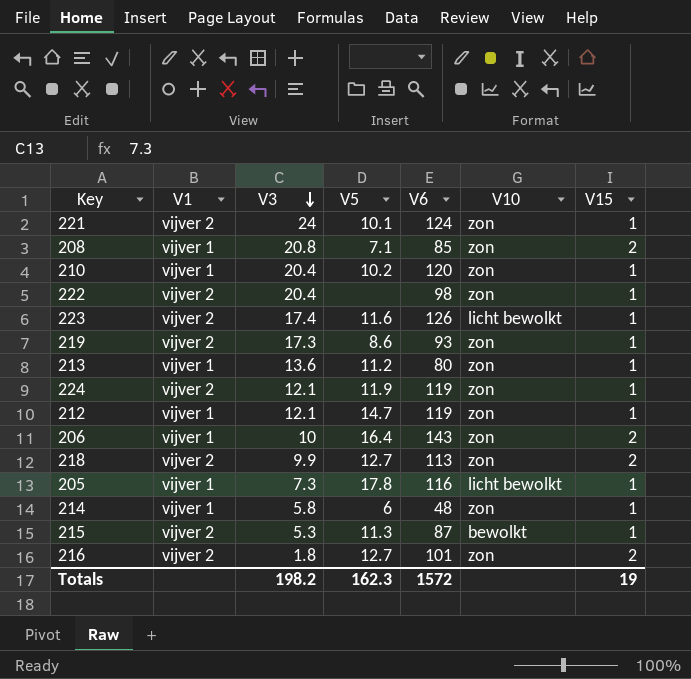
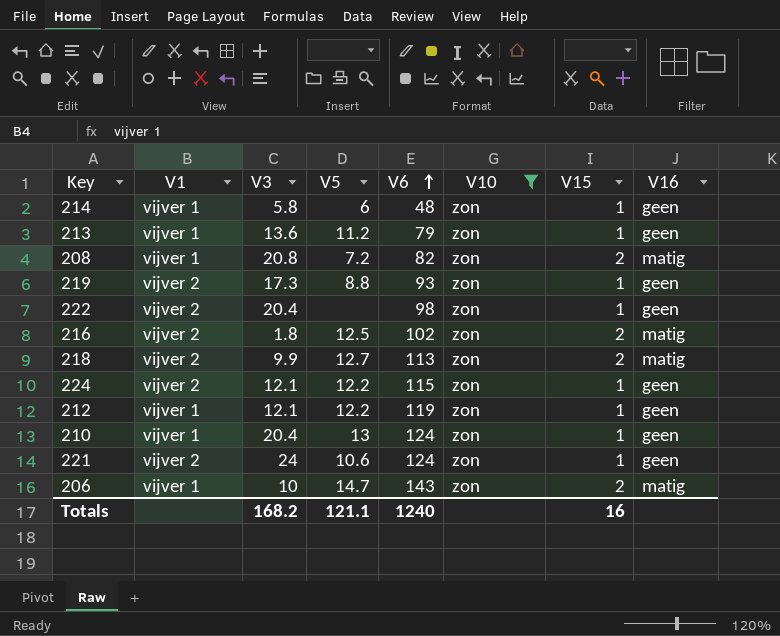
filter: none -> V10 = zon
row order: V3 descending -> V6 ascending
column V16 | position: none -> 8
213 | V6: 80 -> 79
208 | V5: 7.1 -> 7.2
208 | V6: 85 -> 82
219 | V5: 8.6 -> 8.8
216 | V5: 12.7 -> 12.5
216 | V6: 101 -> 102
224 | V5: 11.9 -> 12.2
224 | V6: 119 -> 115
212 | V5: 14.7 -> 12.2
210 | V5: 10.2 -> 13
210 | V6: 120 -> 124
221 | V5: 10.1 -> 10.6
206 | V5: 16.4 -> 14.7
Totals | V3: 198.2 -> 168.2
Totals | V5: 162.3 -> 121.1
Totals | V6: 1572 -> 1240
Totals | V15: 19 -> 16

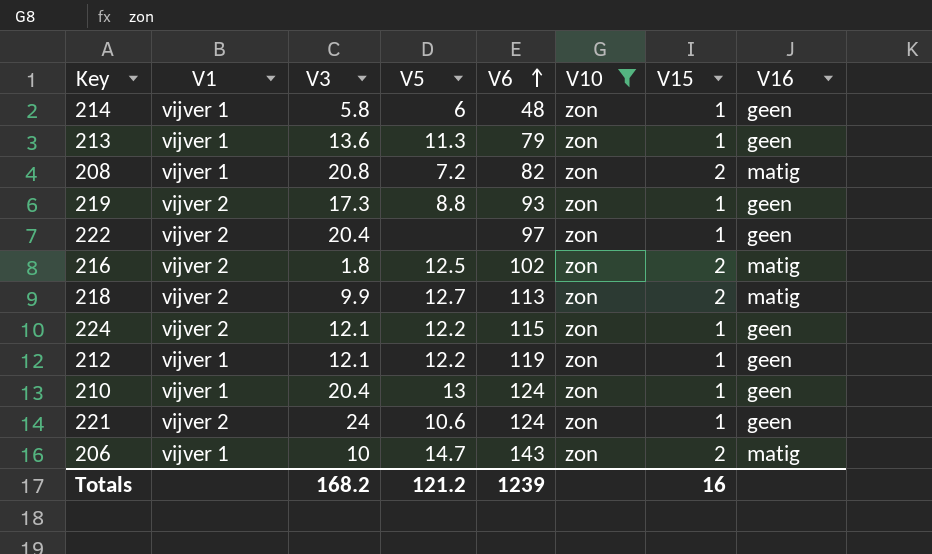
213 | V5: 11.2 -> 11.3
222 | V6: 98 -> 97
Totals | V5: 121.1 -> 121.2
Totals | V6: 1240 -> 1239

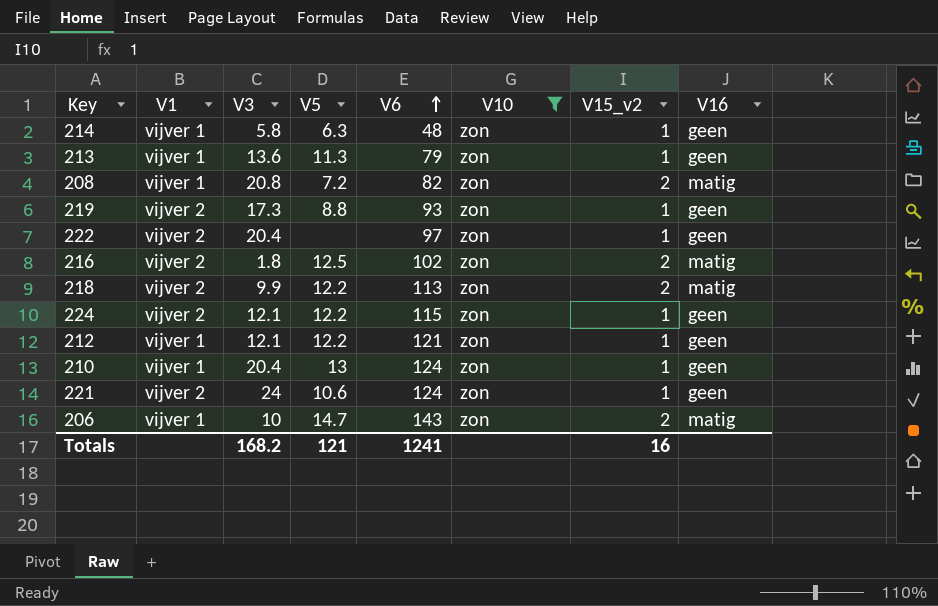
column name: V15 -> V15_v2
214 | V5: 6 -> 6.3
218 | V5: 12.7 -> 12.2
212 | V6: 119 -> 121
Totals | V5: 121.2 -> 121
Totals | V6: 1239 -> 1241

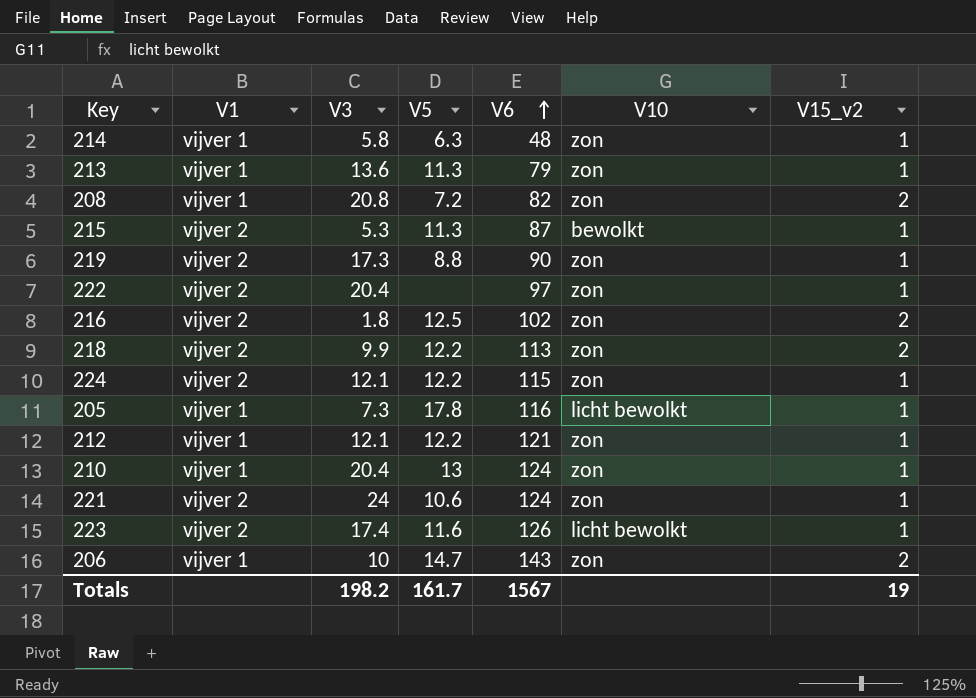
filter: V10 = zon -> none
column V16 | position: 8 -> none
219 | V6: 93 -> 90
Totals | V3: 168.2 -> 198.2
Totals | V5: 121 -> 161.7
Totals | V6: 1241 -> 1567
Totals | V15_v2: 16 -> 19

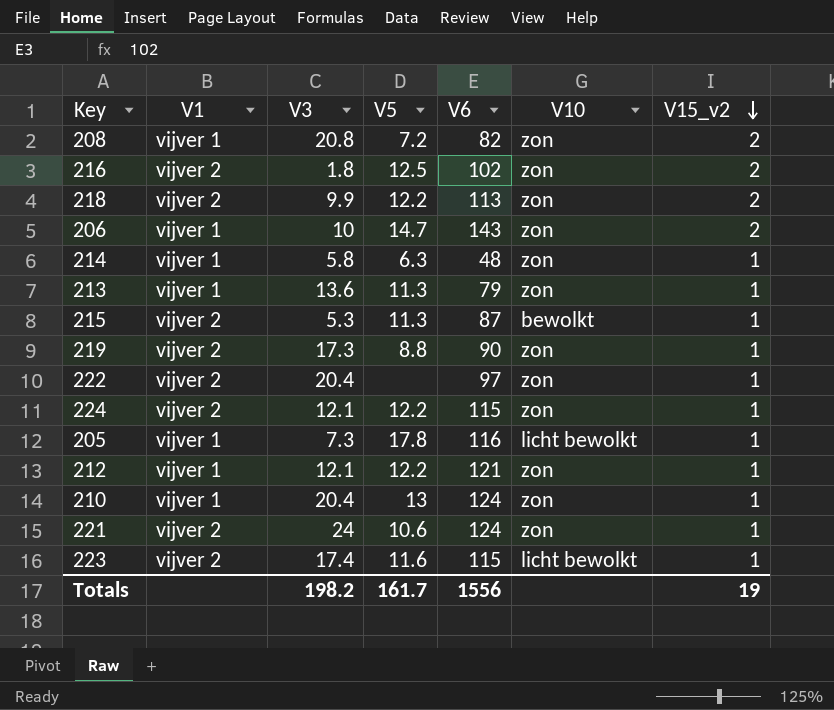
row order: V6 ascending -> V15_v2 descending
223 | V6: 126 -> 115
Totals | V6: 1567 -> 1556

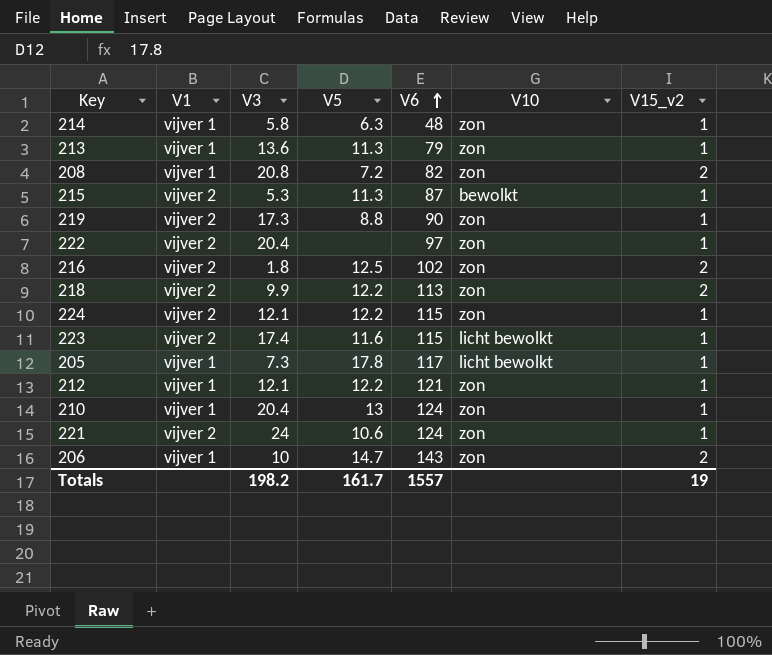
row order: V15_v2 descending -> V6 ascending
205 | V6: 116 -> 117
Totals | V6: 1556 -> 1557

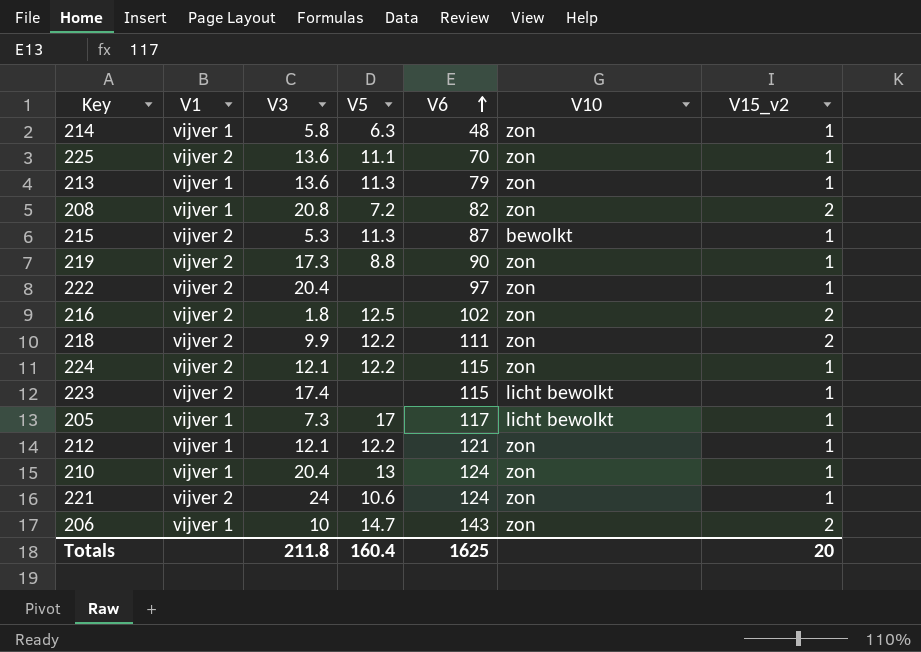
row 225: none -> vijver 2 | 13.6 | 11.1 | 70 | zon | 1
218 | V6: 113 -> 111
223 | V5: 11.6 -> none
205 | V5: 17.8 -> 17
Totals | V3: 198.2 -> 211.8
Totals | V5: 161.7 -> 160.4
Totals | V6: 1557 -> 1625
Totals | V15_v2: 19 -> 20

